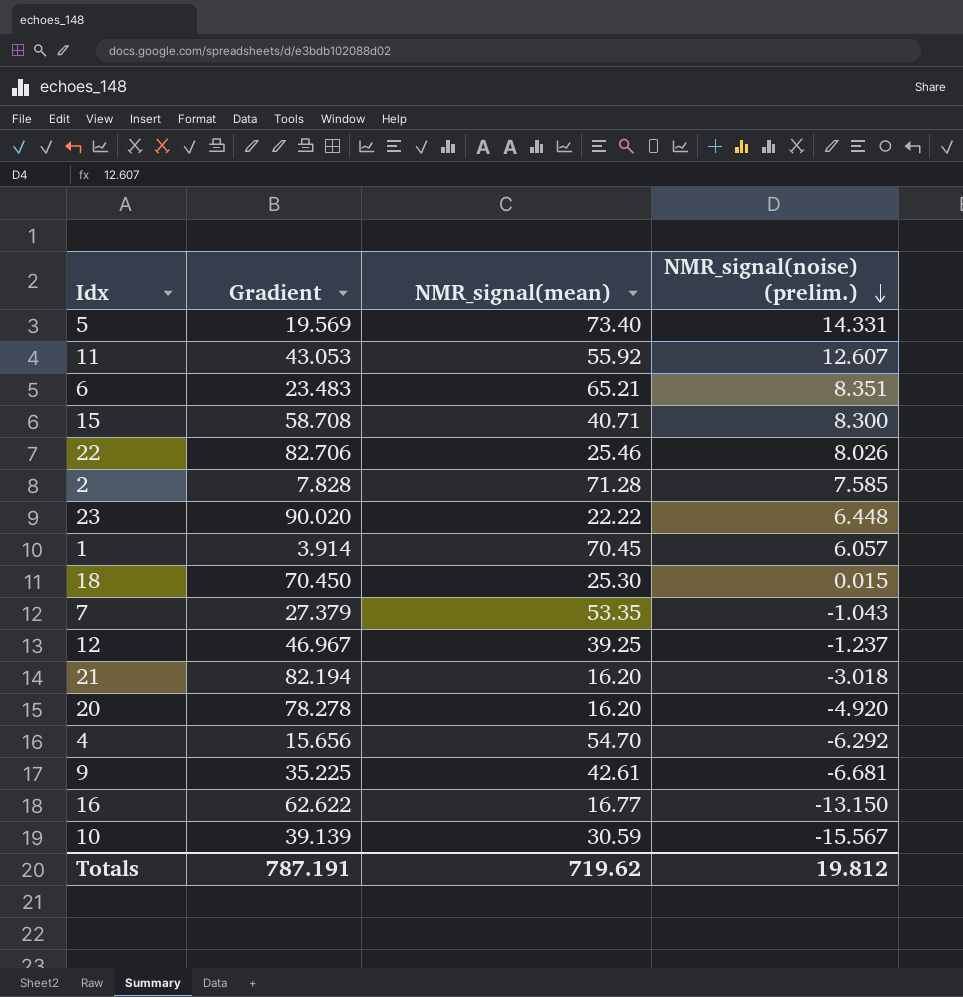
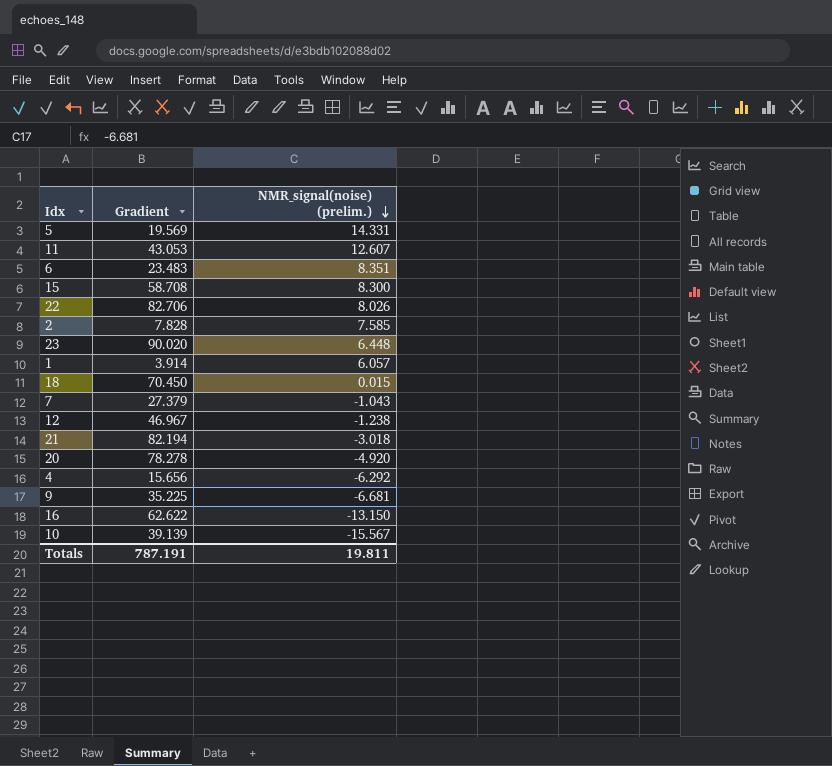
column NMR_signal(mean) | position: 3 -> none
12 | NMR_signal(noise) (prelim.): -1.237 -> -1.238
Totals | NMR_signal(noise) (prelim.): 19.812 -> 19.811

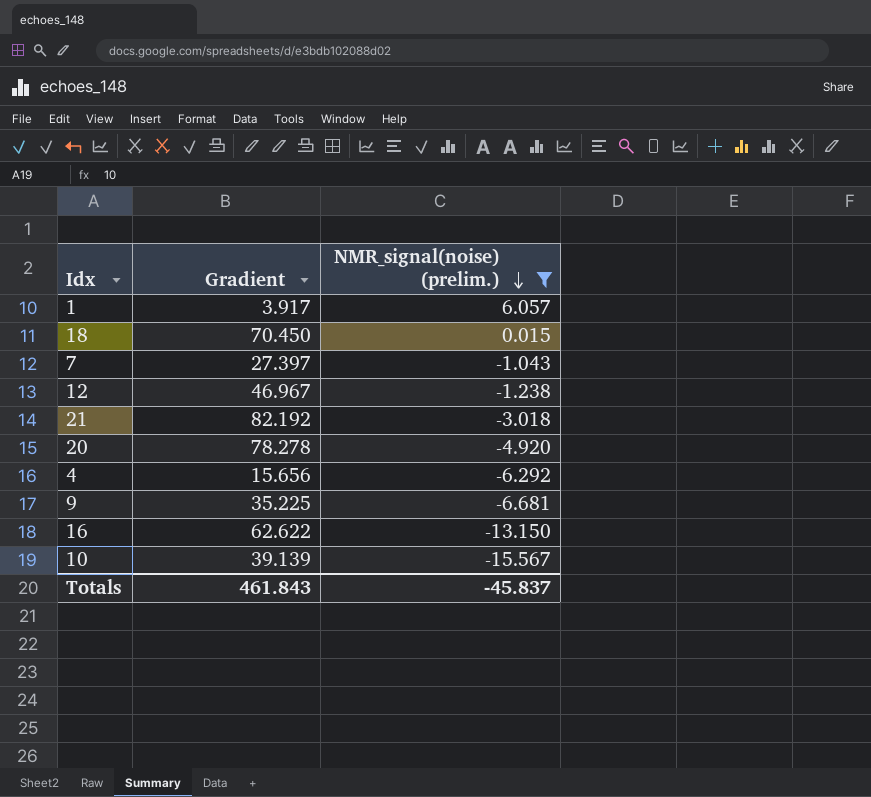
filter: none -> NMR_signal(noise) (prelim.) <= 6.057
1 | Gradient: 3.914 -> 3.917
7 | Gradient: 27.379 -> 27.397
21 | Gradient: 82.194 -> 82.192
Totals | Gradient: 787.191 -> 461.843
Totals | NMR_signal(noise) (prelim.): 19.811 -> -45.837

